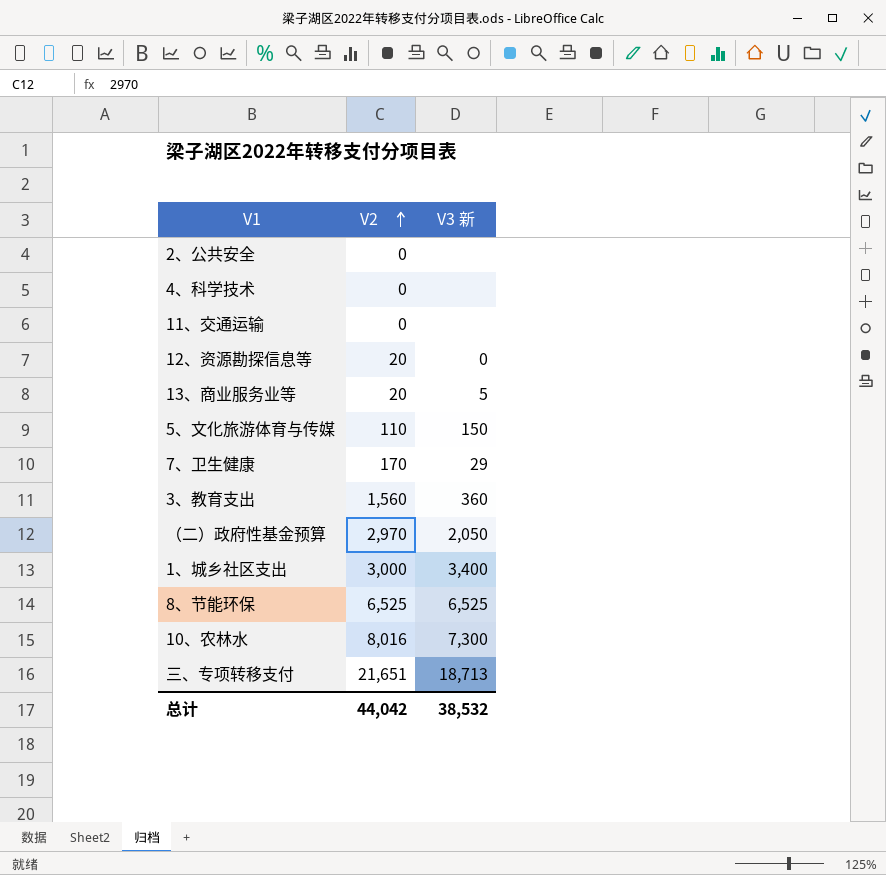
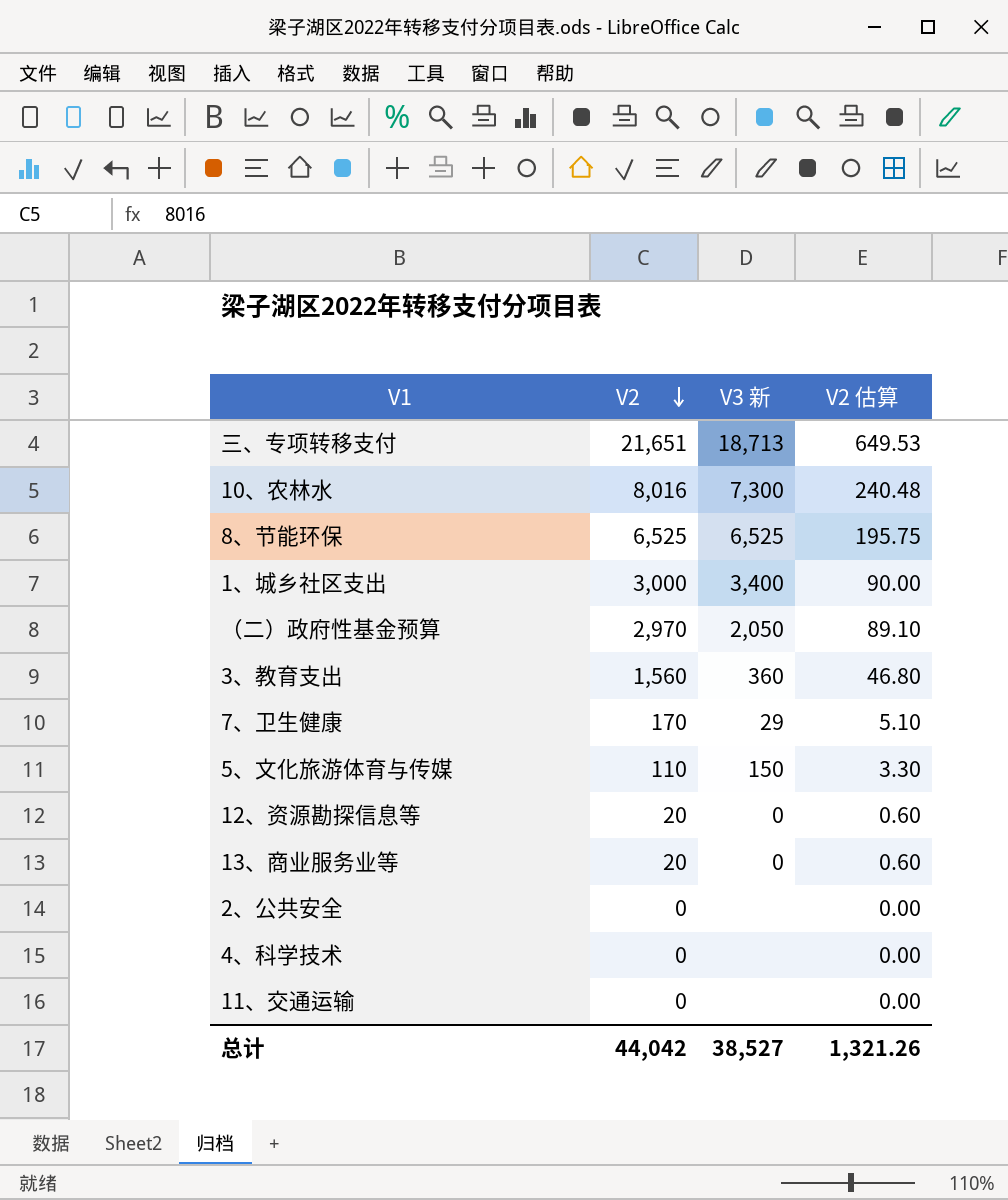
row order: V2 ascending -> V2 descending
column V2 估算 | formula: none -> [V2] * 0.03
13、商业服务业等 | V3 新: 5 -> 0
总计 | V3 新: 38,532 -> 38,527

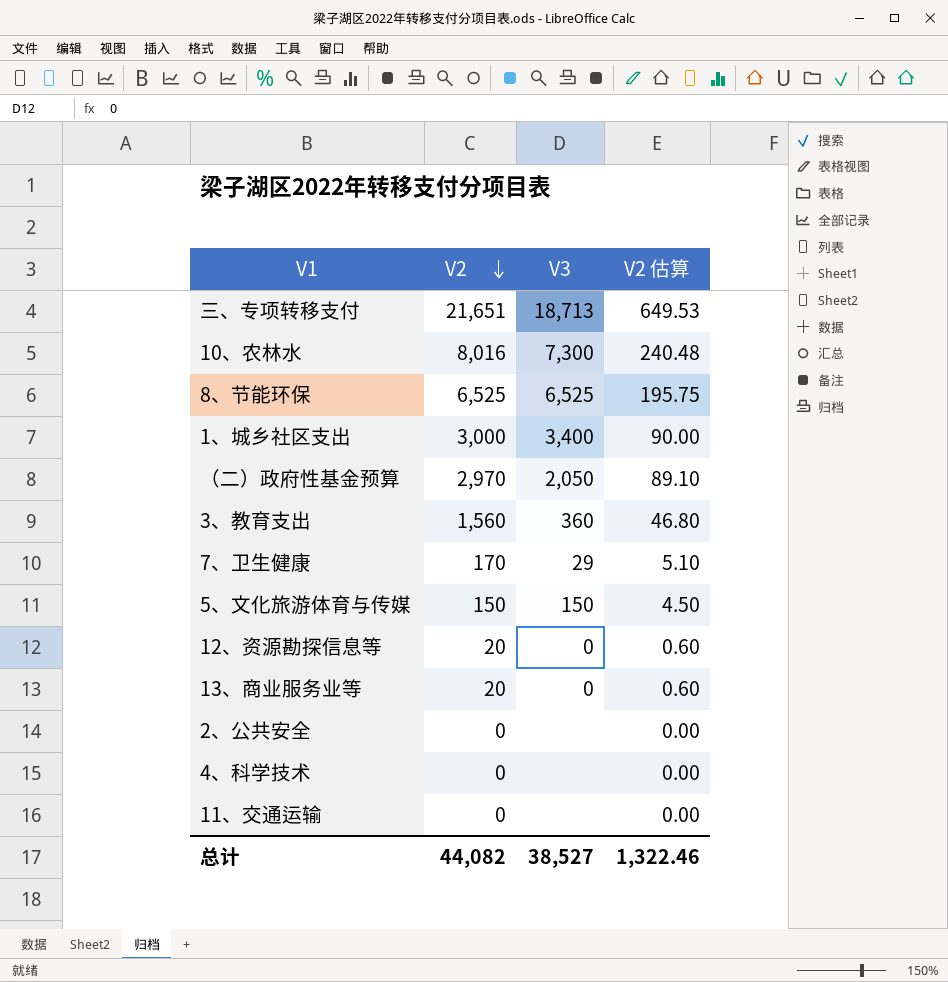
column name: V3 新 -> V3
5、文化旅游体育与传媒 | V2: 110 -> 150
5、文化旅游体育与传媒 | V2 估算: 3.30 -> 4.50
总计 | V2: 44,042 -> 44,082
总计 | V2 估算: 1,321.26 -> 1,322.46

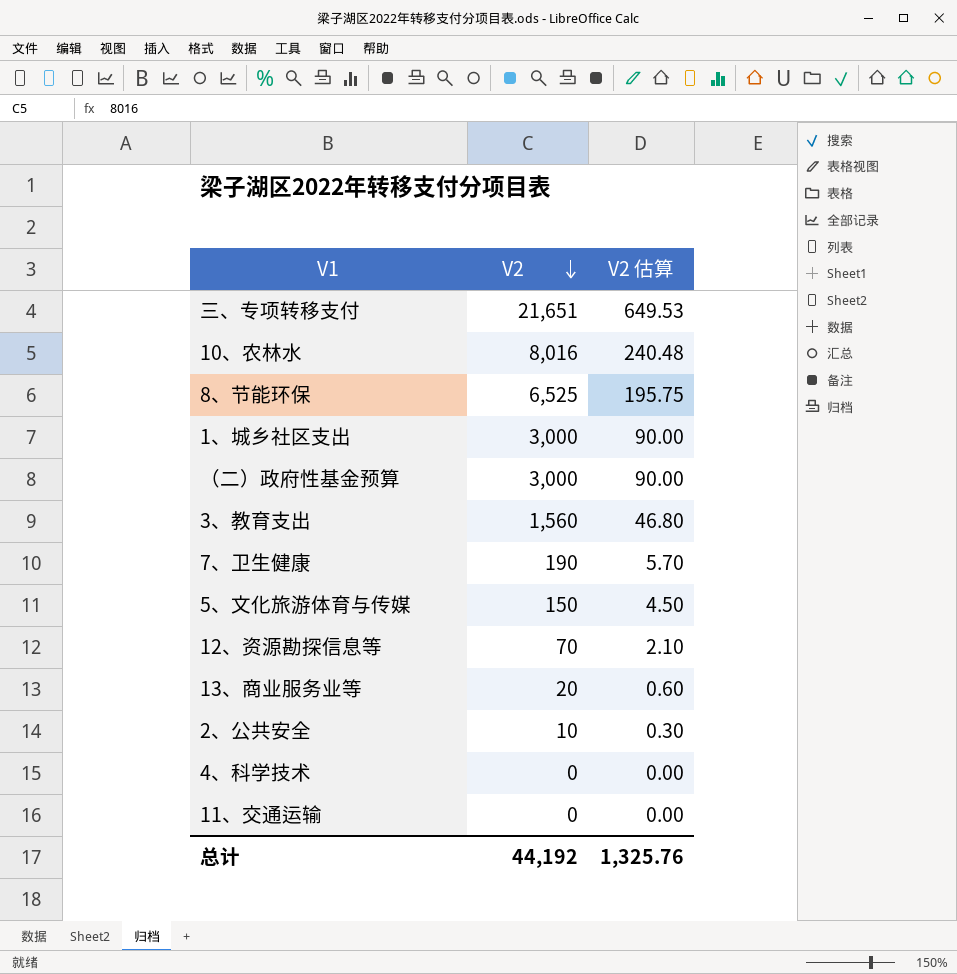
column V3 | position: 3 -> none
（二）政府性基金预算 | V2: 2,970 -> 3,000
（二）政府性基金预算 | V2 估算: 89.10 -> 90.00
7、卫生健康 | V2: 170 -> 190
7、卫生健康 | V2 估算: 5.10 -> 5.70
12、资源勘探信息等 | V2: 20 -> 70
12、资源勘探信息等 | V2 估算: 0.60 -> 2.10
2、公共安全 | V2: 0 -> 10
2、公共安全 | V2 估算: 0.00 -> 0.30
总计 | V2: 44,082 -> 44,192
总计 | V2 估算: 1,322.46 -> 1,325.76

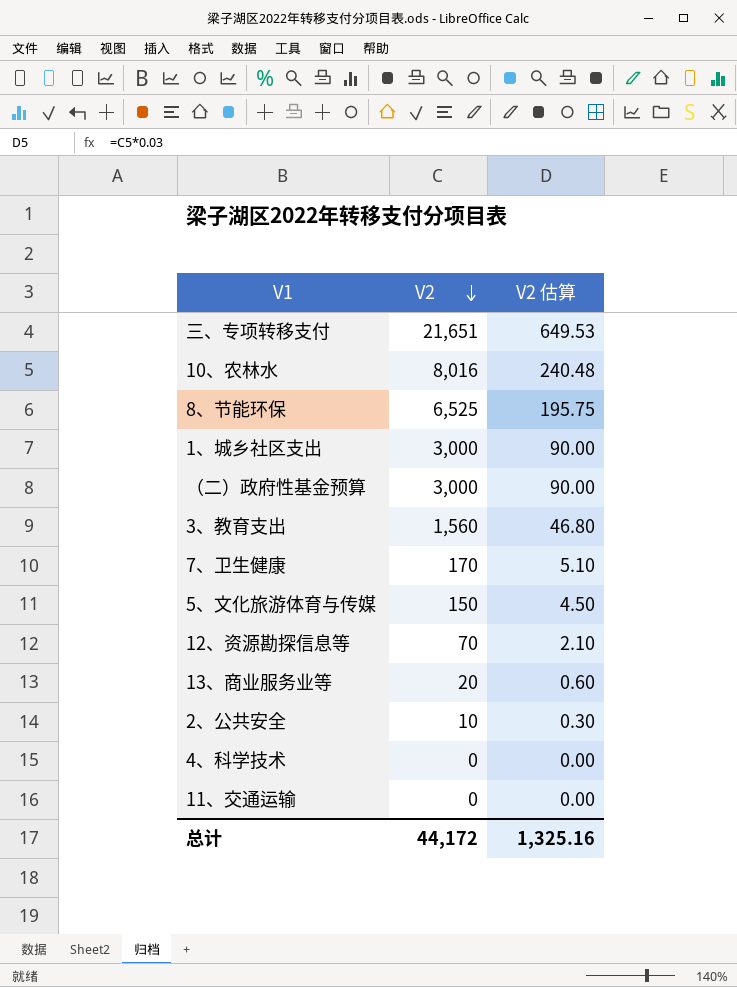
7、卫生健康 | V2: 190 -> 170
7、卫生健康 | V2 估算: 5.70 -> 5.10
总计 | V2: 44,192 -> 44,172
总计 | V2 估算: 1,325.76 -> 1,325.16

